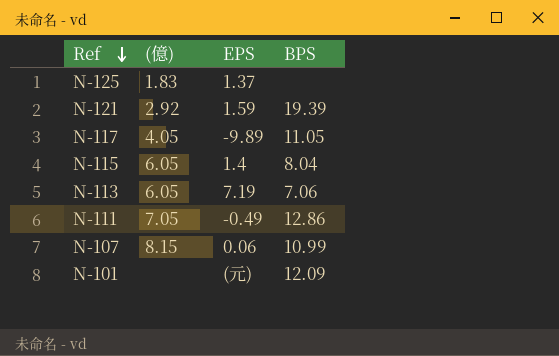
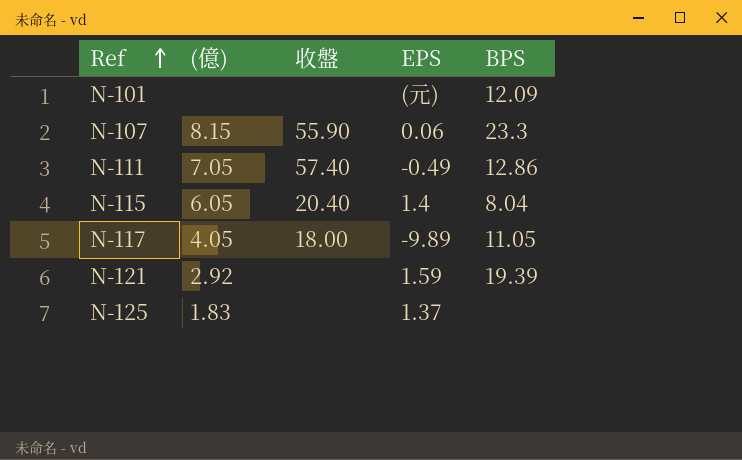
row order: Ref descending -> Ref ascending
column 收盤 | position: none -> 3
row N-113: 6.05 | 7.19 | 7.06 -> none
N-107 | BPS: 10.99 -> 23.3

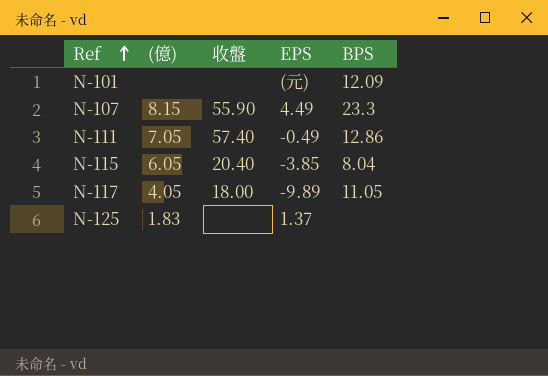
row N-121: 2.92 | none | 1.59 | 19.39 -> none
N-107 | EPS: 0.06 -> 4.49
N-115 | EPS: 1.4 -> -3.85

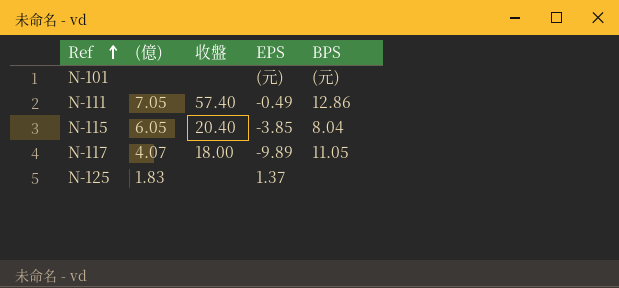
row N-107: 8.15 | 55.90 | 4.49 | 23.3 -> none
N-101 | BPS: 12.09 -> (元)
N-117 | (億): 4.05 -> 4.07

